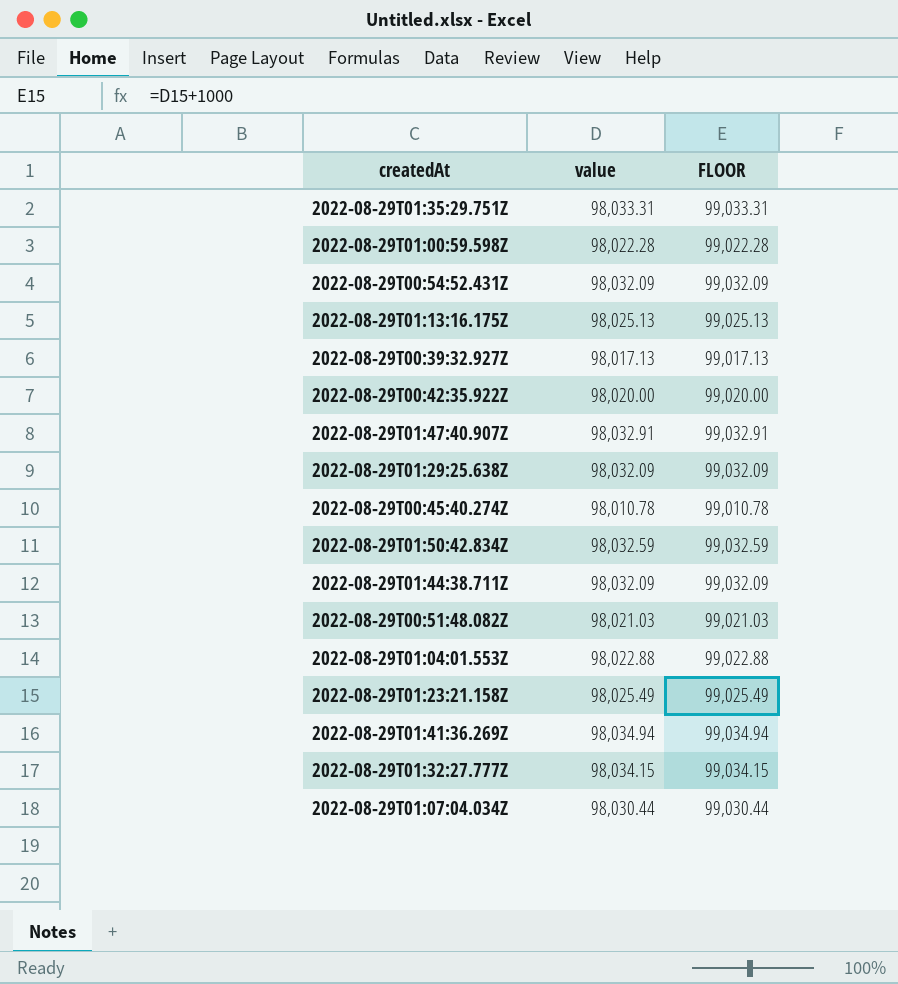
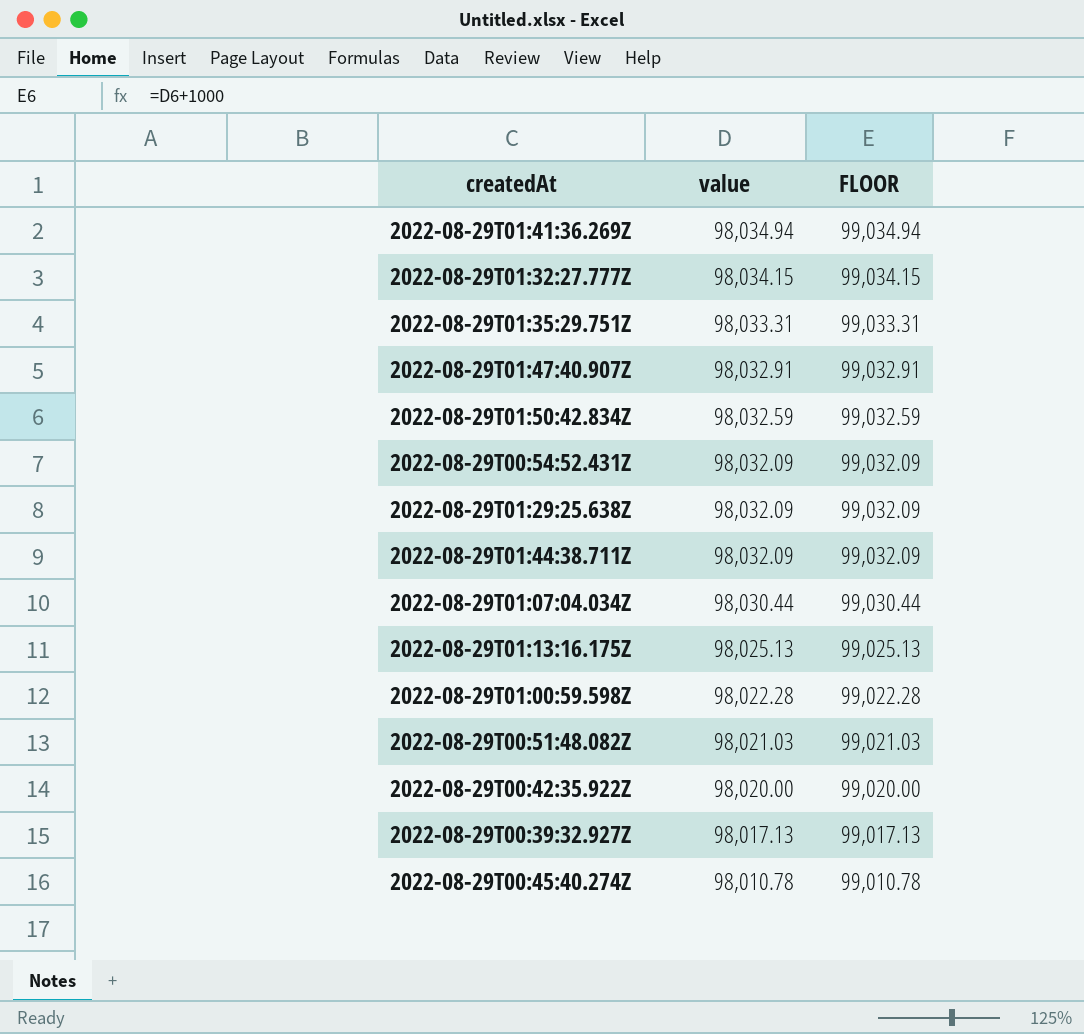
row order: none -> value descending
row 2022-08-29T01:04:01.553Z: 98,022.88 | 99,022.88 -> none
row 2022-08-29T01:23:21.158Z: 98,025.49 | 99,025.49 -> none

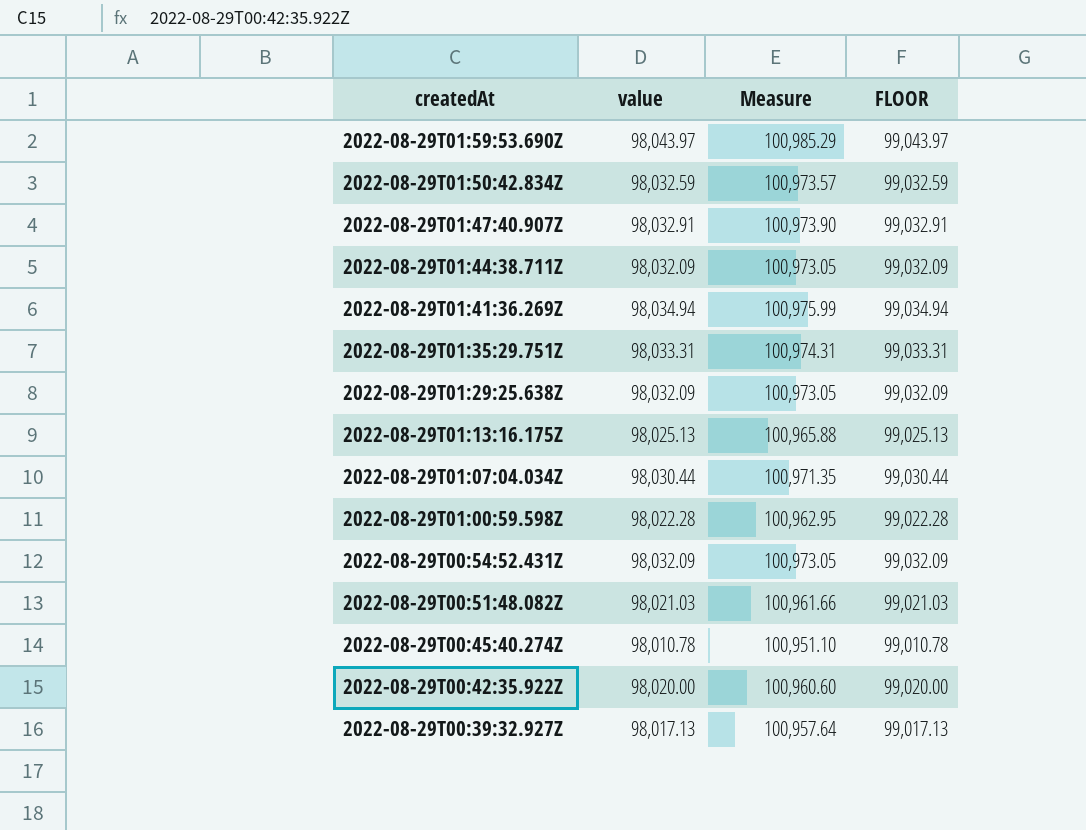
row order: value descending -> createdAt descending
column Measure | formula: none -> [value] * 1.03
row 2022-08-29T01:32:27.777Z: 98,034.15 | 99,034.15 -> none
row 2022-08-29T01:59:53.690Z: none -> 98,043.97 | 100,985.29 | 99,043.97

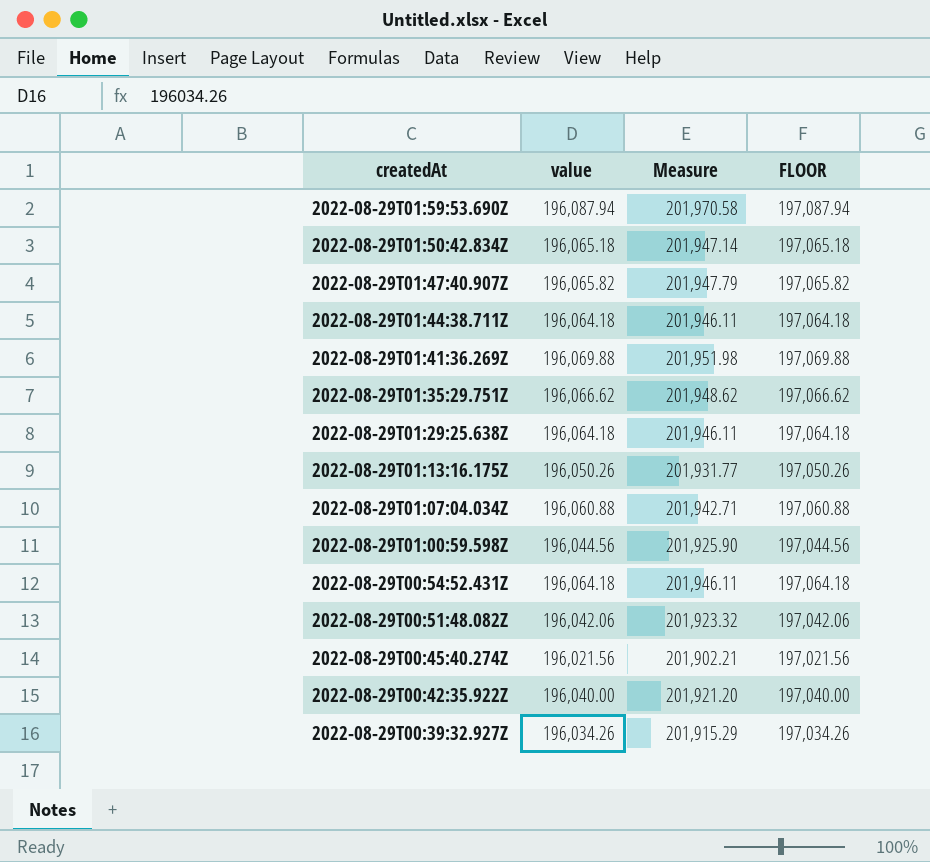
2022-08-29T01:59:53.690Z | value: 98,043.97 -> 196,087.94
2022-08-29T01:59:53.690Z | Measure: 100,985.29 -> 201,970.58
2022-08-29T01:59:53.690Z | FLOOR: 99,043.97 -> 197,087.94
2022-08-29T01:50:42.834Z | value: 98,032.59 -> 196,065.18
2022-08-29T01:50:42.834Z | Measure: 100,973.57 -> 201,947.14
2022-08-29T01:50:42.834Z | FLOOR: 99,032.59 -> 197,065.18
2022-08-29T01:47:40.907Z | value: 98,032.91 -> 196,065.82
2022-08-29T01:47:40.907Z | Measure: 100,973.90 -> 201,947.79
2022-08-29T01:47:40.907Z | FLOOR: 99,032.91 -> 197,065.82
2022-08-29T01:44:38.711Z | value: 98,032.09 -> 196,064.18
2022-08-29T01:44:38.711Z | Measure: 100,973.05 -> 201,946.11
2022-08-29T01:44:38.711Z | FLOOR: 99,032.09 -> 197,064.18
2022-08-29T01:41:36.269Z | value: 98,034.94 -> 196,069.88
2022-08-29T01:41:36.269Z | Measure: 100,975.99 -> 201,951.98
2022-08-29T01:41:36.269Z | FLOOR: 99,034.94 -> 197,069.88
2022-08-29T01:35:29.751Z | value: 98,033.31 -> 196,066.62
2022-08-29T01:35:29.751Z | Measure: 100,974.31 -> 201,948.62
2022-08-29T01:35:29.751Z | FLOOR: 99,033.31 -> 197,066.62
2022-08-29T01:29:25.638Z | value: 98,032.09 -> 196,064.18
2022-08-29T01:29:25.638Z | Measure: 100,973.05 -> 201,946.11
2022-08-29T01:29:25.638Z | FLOOR: 99,032.09 -> 197,064.18
2022-08-29T01:13:16.175Z | value: 98,025.13 -> 196,050.26
2022-08-29T01:13:16.175Z | Measure: 100,965.88 -> 201,931.77
2022-08-29T01:13:16.175Z | FLOOR: 99,025.13 -> 197,050.26
2022-08-29T01:07:04.034Z | value: 98,030.44 -> 196,060.88
2022-08-29T01:07:04.034Z | Measure: 100,971.35 -> 201,942.71
2022-08-29T01:07:04.034Z | FLOOR: 99,030.44 -> 197,060.88
2022-08-29T01:00:59.598Z | value: 98,022.28 -> 196,044.56
2022-08-29T01:00:59.598Z | Measure: 100,962.95 -> 201,925.90
2022-08-29T01:00:59.598Z | FLOOR: 99,022.28 -> 197,044.56
2022-08-29T00:54:52.431Z | value: 98,032.09 -> 196,064.18
2022-08-29T00:54:52.431Z | Measure: 100,973.05 -> 201,946.11
2022-08-29T00:54:52.431Z | FLOOR: 99,032.09 -> 197,064.18
2022-08-29T00:51:48.082Z | value: 98,021.03 -> 196,042.06
2022-08-29T00:51:48.082Z | Measure: 100,961.66 -> 201,923.32
2022-08-29T00:51:48.082Z | FLOOR: 99,021.03 -> 197,042.06
2022-08-29T00:45:40.274Z | value: 98,010.78 -> 196,021.56
2022-08-29T00:45:40.274Z | Measure: 100,951.10 -> 201,902.21
2022-08-29T00:45:40.274Z | FLOOR: 99,010.78 -> 197,021.56
2022-08-29T00:42:35.922Z | value: 98,020.00 -> 196,040.00
2022-08-29T00:42:35.922Z | Measure: 100,960.60 -> 201,921.20
2022-08-29T00:42:35.922Z | FLOOR: 99,020.00 -> 197,040.00
2022-08-29T00:39:32.927Z | value: 98,017.13 -> 196,034.26
2022-08-29T00:39:32.927Z | Measure: 100,957.64 -> 201,915.29
2022-08-29T00:39:32.927Z | FLOOR: 99,017.13 -> 197,034.26

